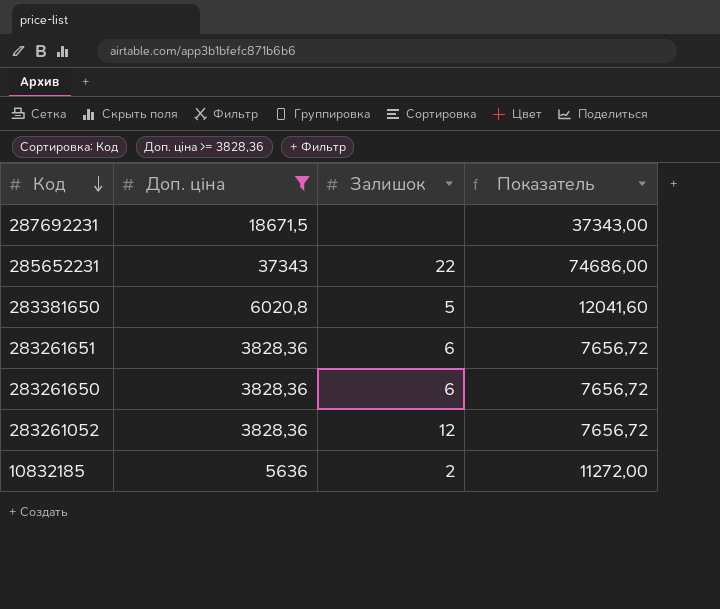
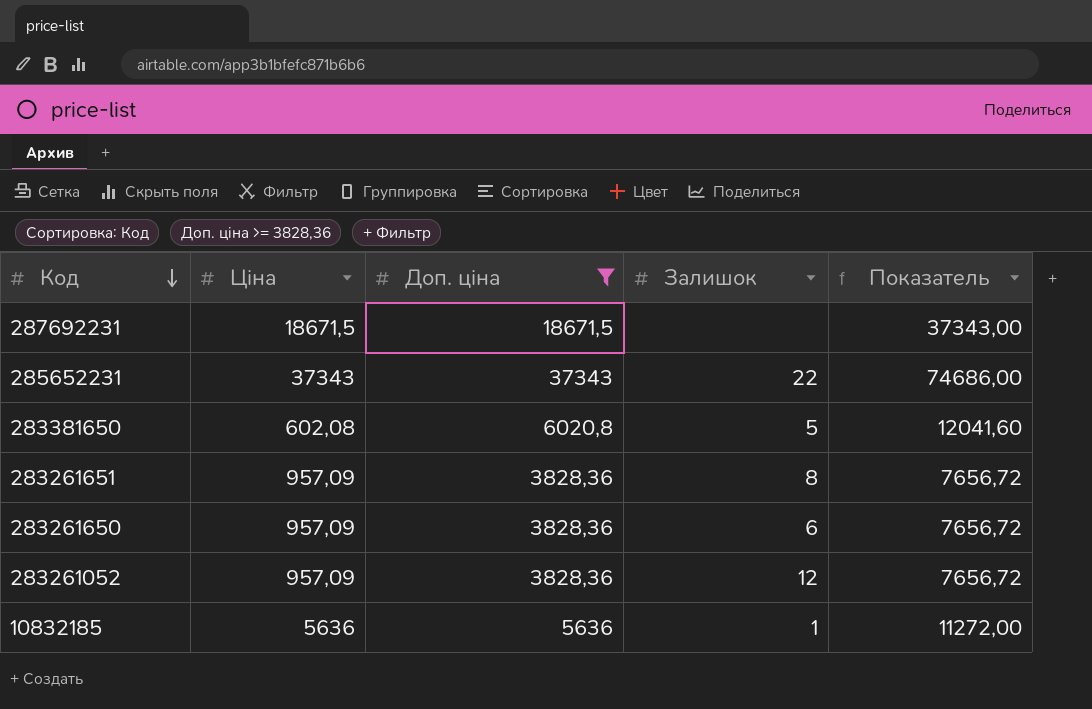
column Ціна | position: none -> 2
283261651 | Залишок: 6 -> 8
10832185 | Залишок: 2 -> 1

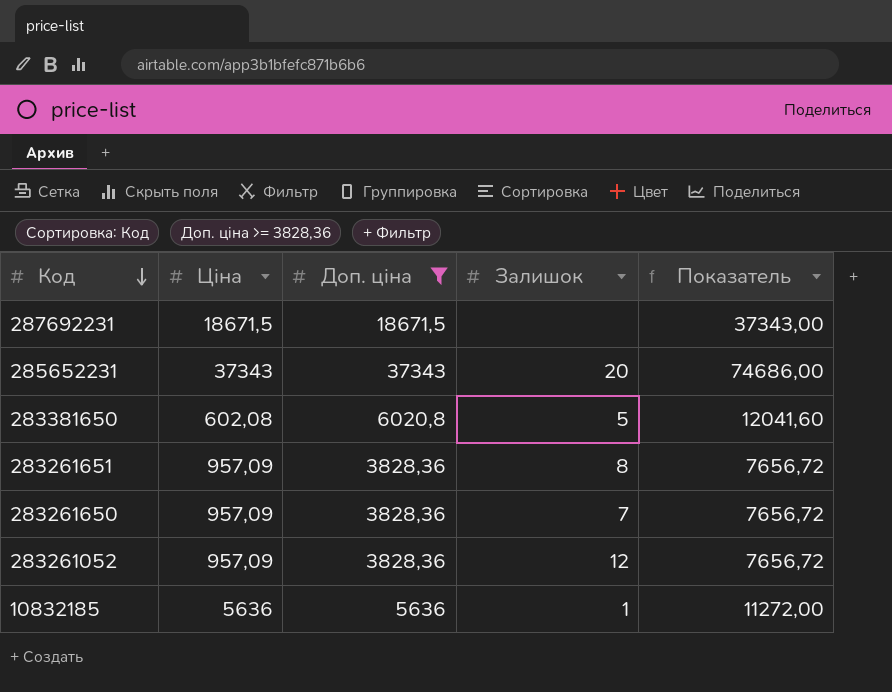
285652231 | Залишок: 22 -> 20
283261650 | Залишок: 6 -> 7

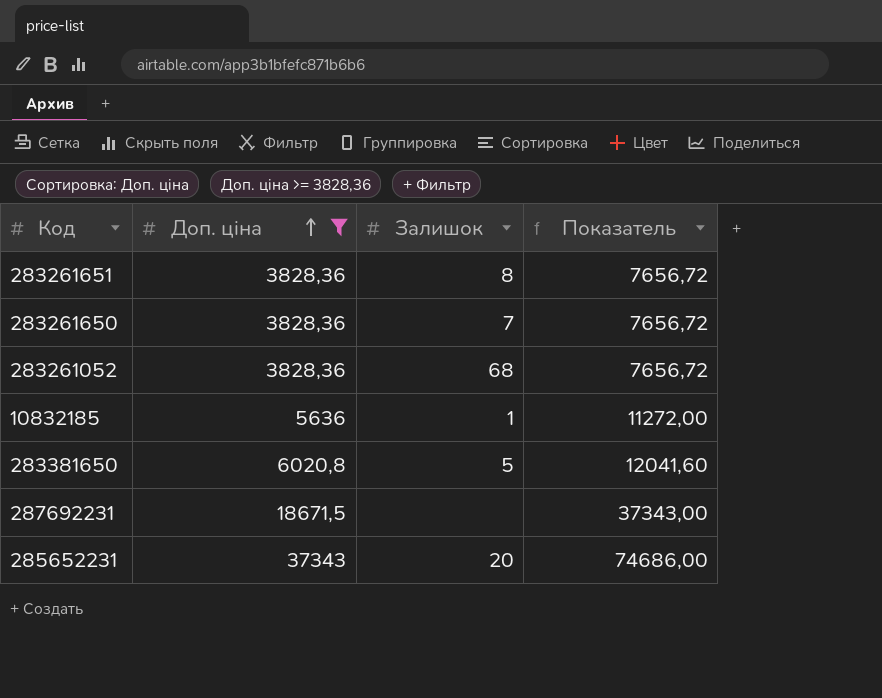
row order: Код descending -> Доп. ціна ascending
column Ціна | position: 2 -> none
283261052 | Залишок: 12 -> 68

